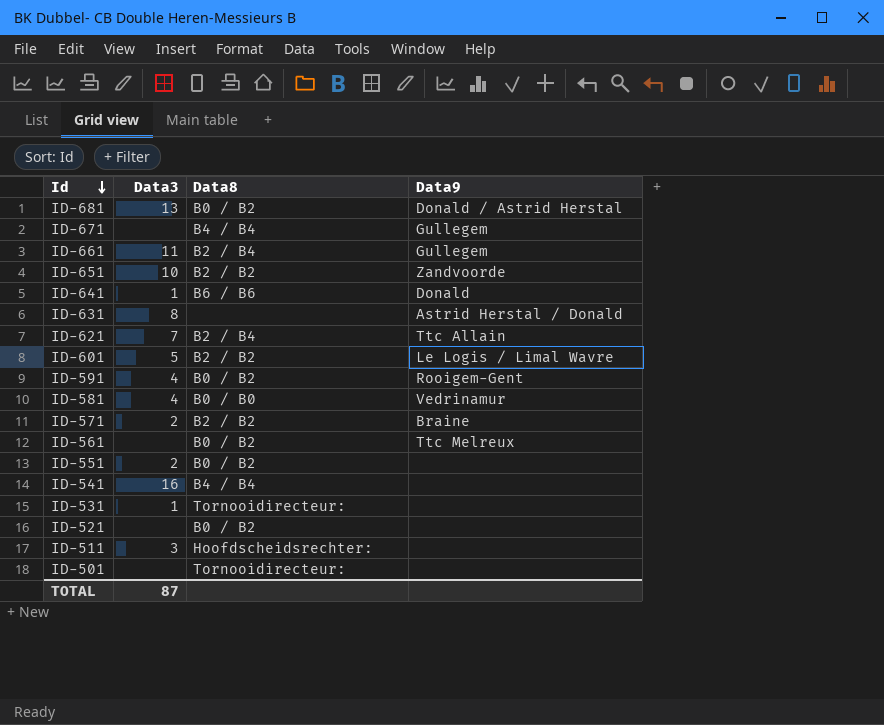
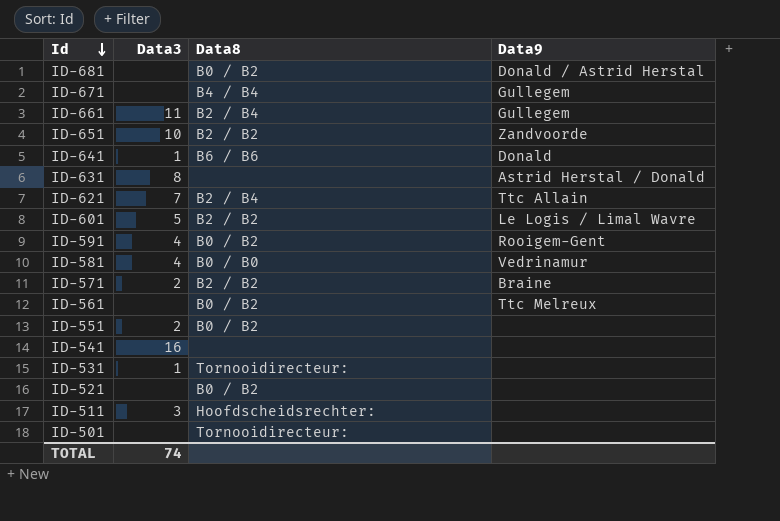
ID-681 | Data3: 13 -> none
ID-541 | Data8: B4 / B4 -> none
TOTAL | Data3: 87 -> 74

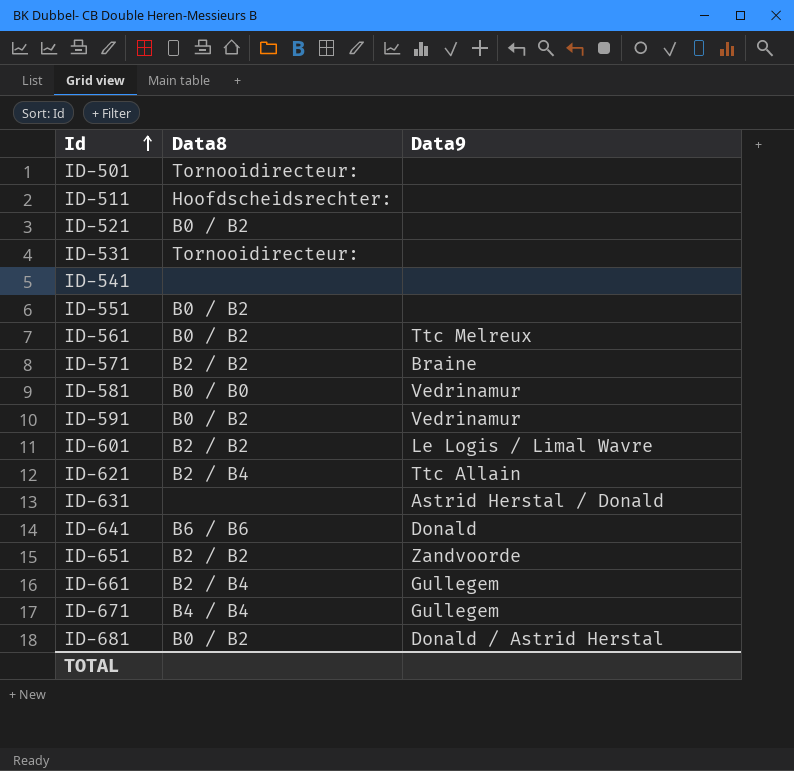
row order: Id descending -> Id ascending
column Data3 | position: 2 -> none
ID-591 | Data9: Rooigem-Gent -> Vedrinamur

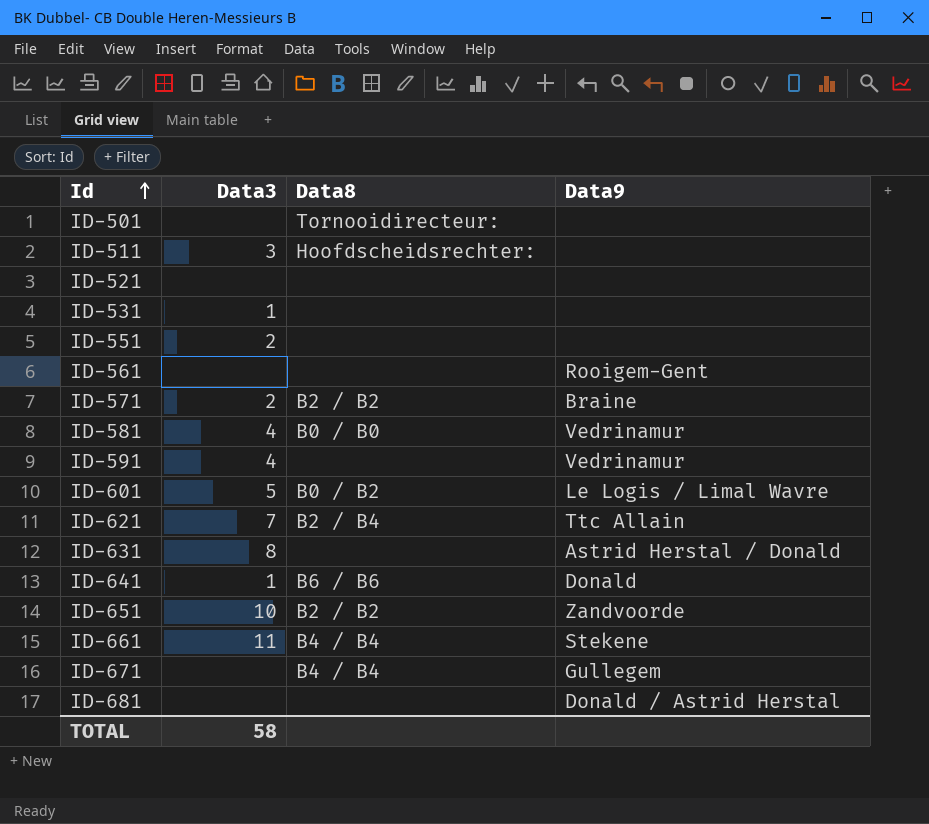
column Data3 | position: none -> 2
row ID-541: none | none -> none
ID-521 | Data8: B0 / B2 -> none
ID-531 | Data8: Tornooidirecteur: -> none
ID-551 | Data8: B0 / B2 -> none
ID-561 | Data8: B0 / B2 -> none
ID-561 | Data9: Ttc Melreux -> Rooigem-Gent
ID-591 | Data8: B0 / B2 -> none
ID-601 | Data8: B2 / B2 -> B0 / B2
ID-661 | Data8: B2 / B4 -> B4 / B4
ID-661 | Data9: Gullegem -> Stekene
ID-681 | Data8: B0 / B2 -> none

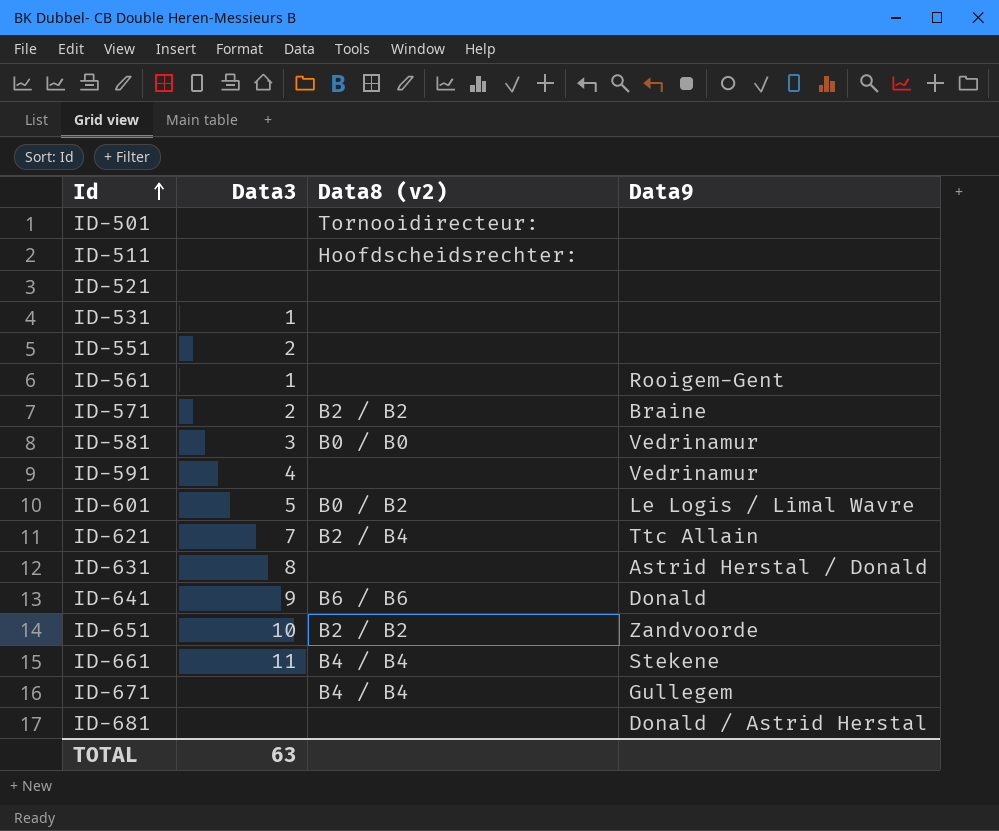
column name: Data8 -> Data8 (v2)
ID-511 | Data3: 3 -> none
ID-561 | Data3: none -> 1
ID-581 | Data3: 4 -> 3
ID-641 | Data3: 1 -> 9
TOTAL | Data3: 58 -> 63

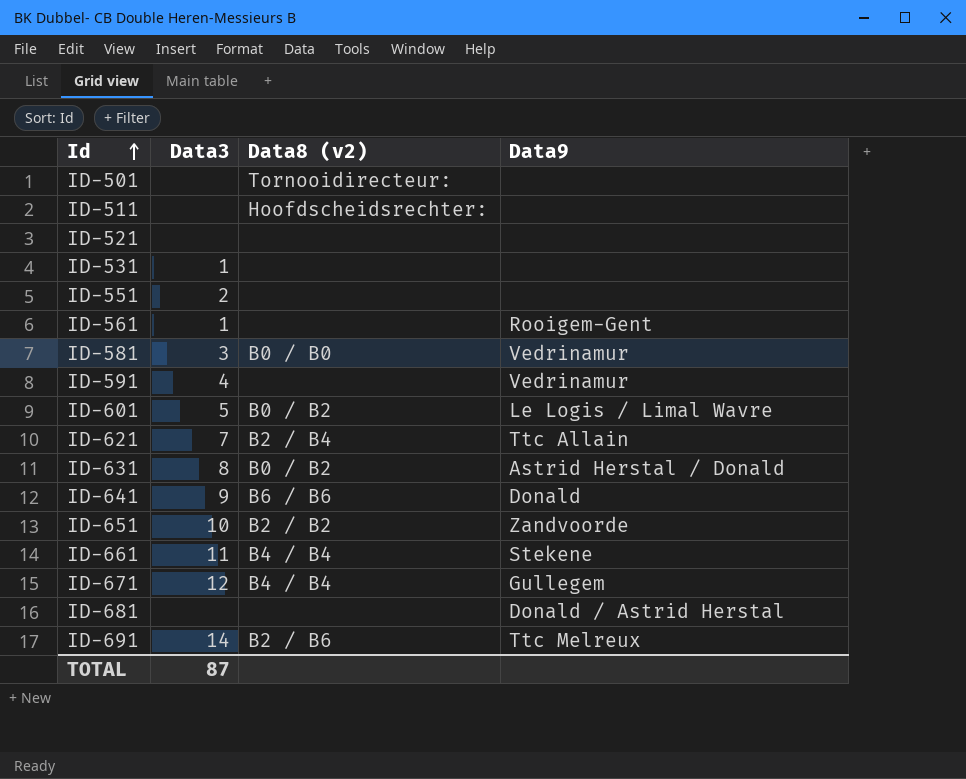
row ID-571: 2 | B2 / B2 | Braine -> none
ID-631 | Data8 (v2): none -> B0 / B2
ID-671 | Data3: none -> 12
row ID-691: none -> 14 | B2 / B6 | Ttc Melreux
TOTAL | Data3: 63 -> 87

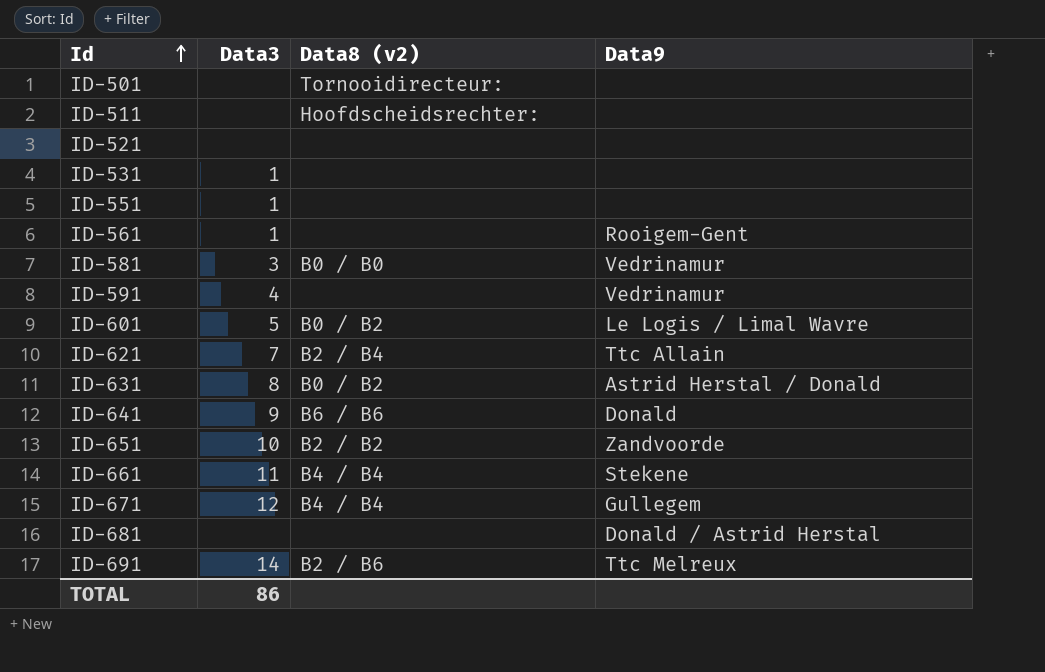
ID-551 | Data3: 2 -> 1
TOTAL | Data3: 87 -> 86

